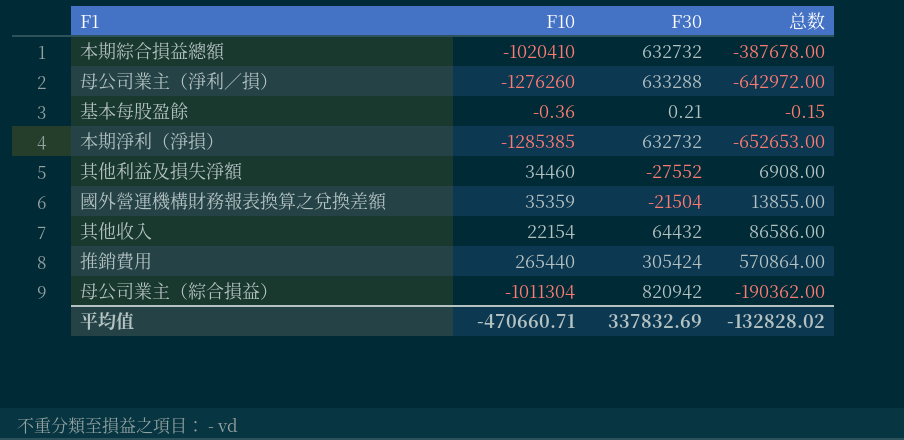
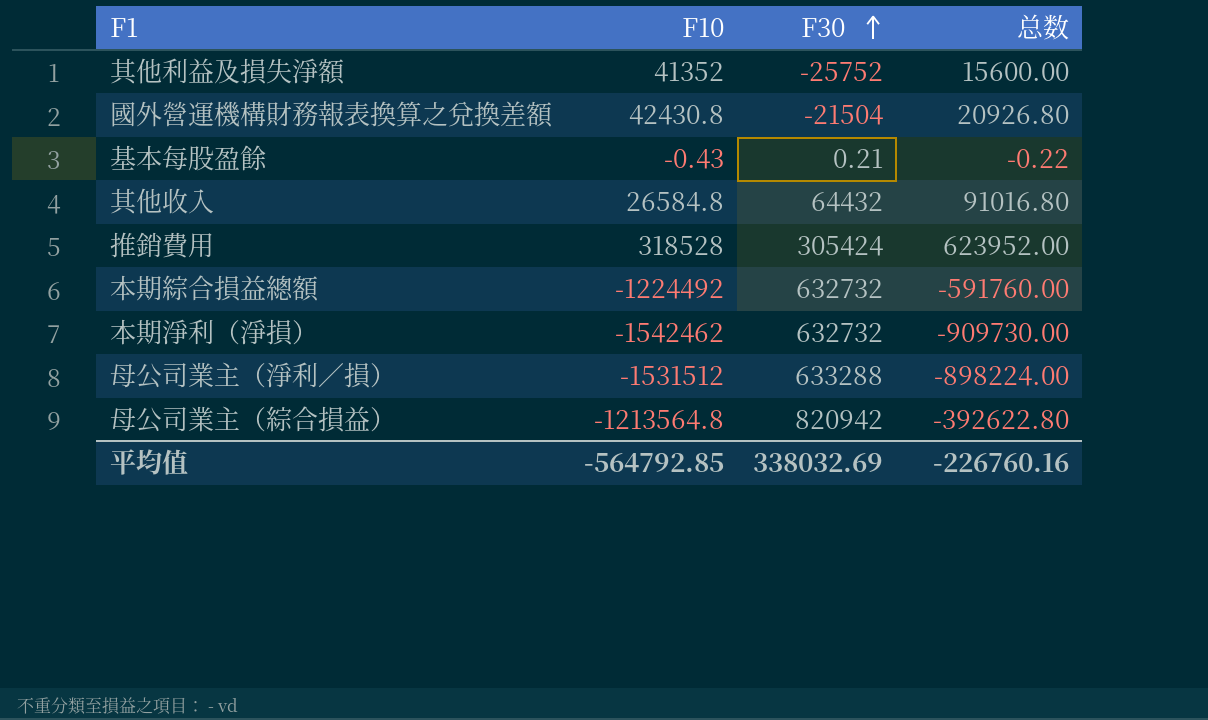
row order: none -> F30 ascending
其他利益及損失淨額 | F10: 34460 -> 41352
其他利益及損失淨額 | F30: -27552 -> -25752
其他利益及損失淨額 | 总数: 6908.00 -> 15600.00
國外營運機構財務報表換算之兌換差額 | F10: 35359 -> 42430.8
國外營運機構財務報表換算之兌換差額 | 总数: 13855.00 -> 20926.80
基本每股盈餘 | F10: -0.36 -> -0.43
基本每股盈餘 | 总数: -0.15 -> -0.22
其他收入 | F10: 22154 -> 26584.8
其他收入 | 总数: 86586.00 -> 91016.80
推銷費用 | F10: 265440 -> 318528
推銷費用 | 总数: 570864.00 -> 623952.00
本期綜合損益總額 | F10: -1020410 -> -1224492
本期綜合損益總額 | 总数: -387678.00 -> -591760.00
本期淨利（淨損） | F10: -1285385 -> -1542462
本期淨利（淨損） | 总数: -652653.00 -> -909730.00
母公司業主（淨利／損） | F10: -1276260 -> -1531512
母公司業主（淨利／損） | 总数: -642972.00 -> -898224.00
母公司業主（綜合損益） | F10: -1011304 -> -1213564.8
母公司業主（綜合損益） | 总数: -190362.00 -> -392622.80
平均值 | F10: -470660.71 -> -564792.85
平均值 | F30: 337832.69 -> 338032.69
平均值 | 总数: -132828.02 -> -226760.16

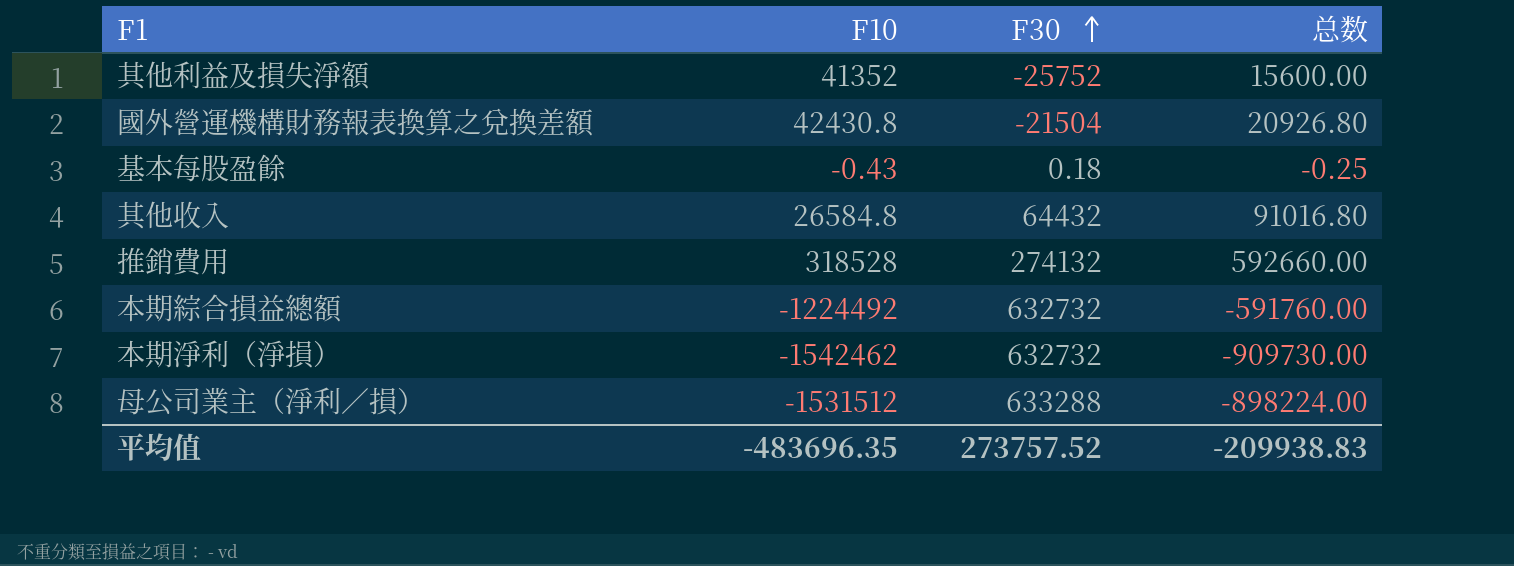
row 母公司業主（綜合損益）: -1213564.8 | 820942 | -392622.80 -> none
基本每股盈餘 | F30: 0.21 -> 0.18
基本每股盈餘 | 总数: -0.22 -> -0.25
推銷費用 | F30: 305424 -> 274132
推銷費用 | 总数: 623952.00 -> 592660.00
平均值 | F10: -564792.85 -> -483696.35
平均值 | F30: 338032.69 -> 273757.52
平均值 | 总数: -226760.16 -> -209938.83

